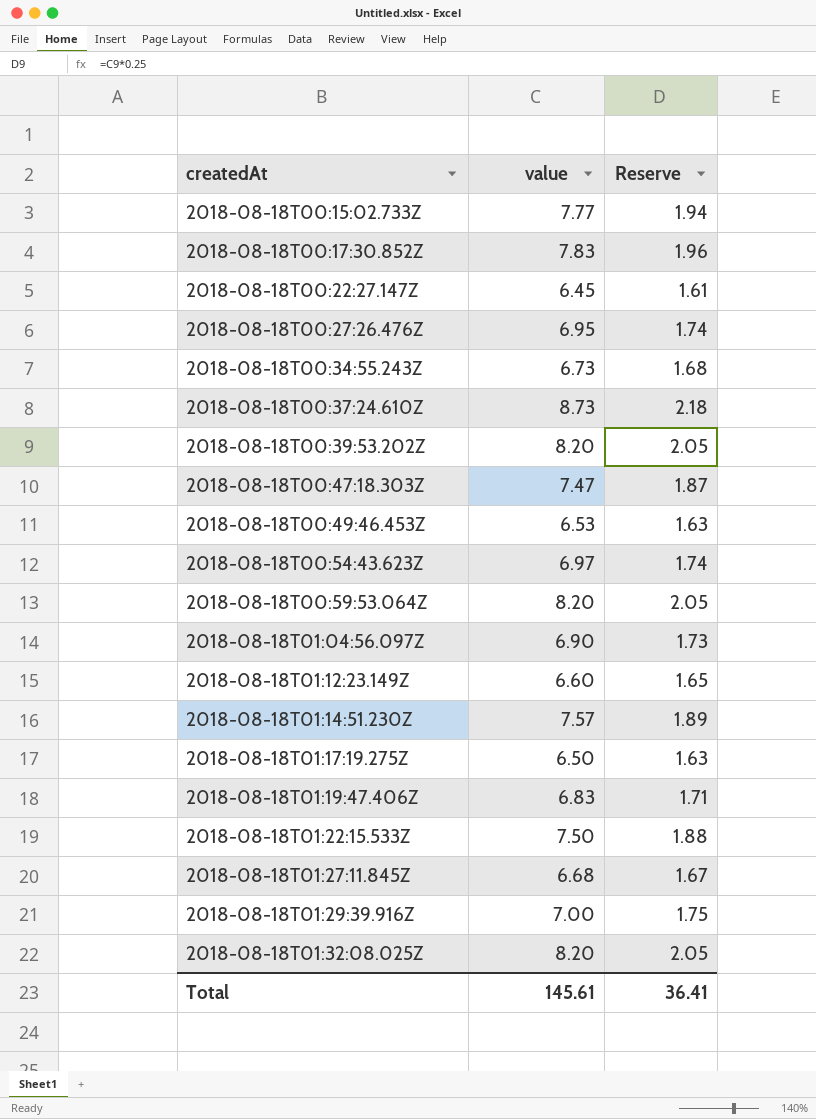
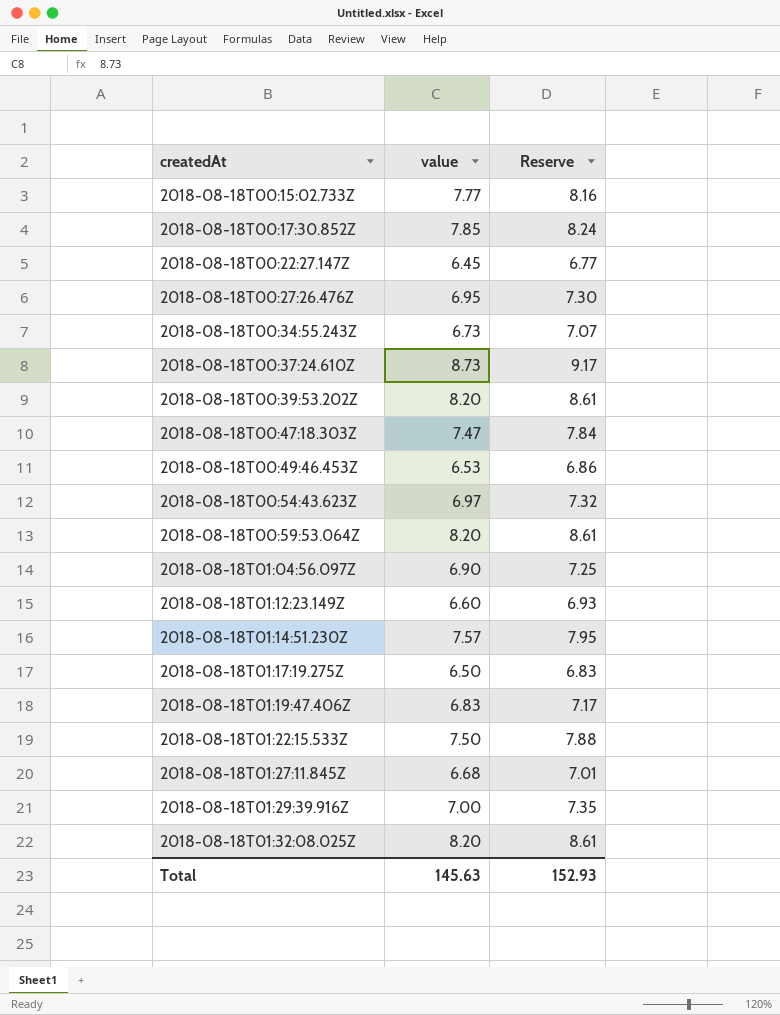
column Reserve | formula: [value] * 0.25 -> [value] * 1.05
2018-08-18T00:17:30.852Z | value: 7.83 -> 7.85
Total | value: 145.61 -> 145.63
Total | Reserve: 36.41 -> 152.93

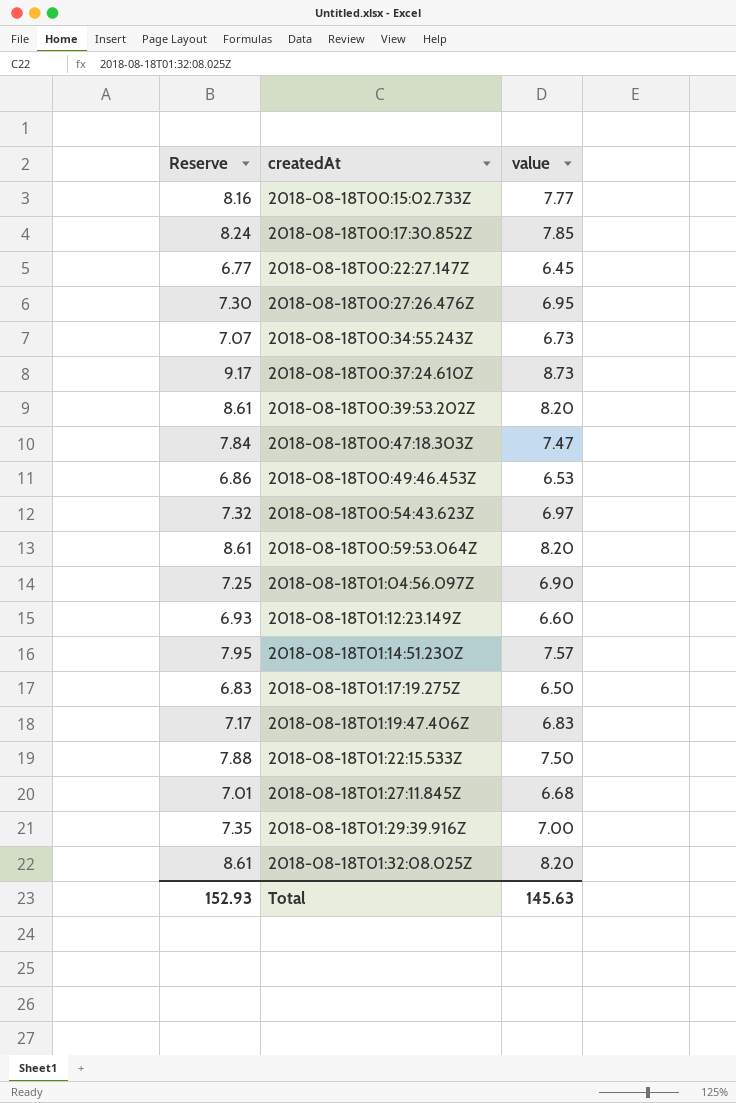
column Reserve | position: 3 -> 1

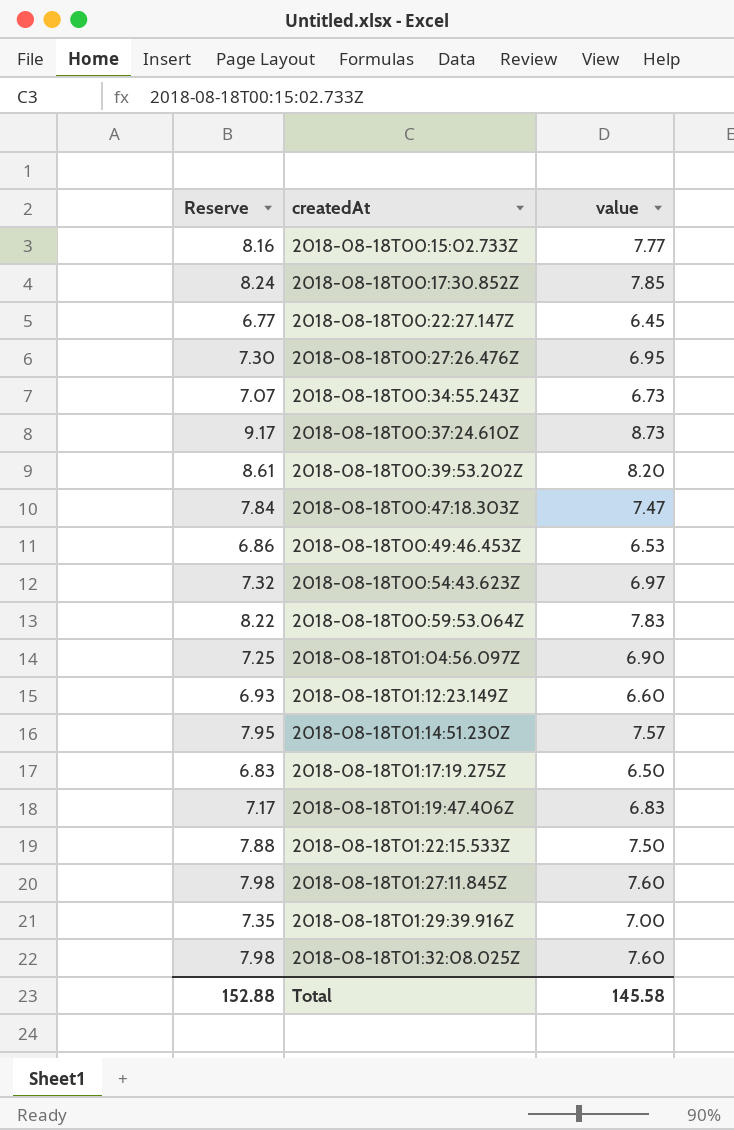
2018-08-18T00:59:53.064Z | Reserve: 8.61 -> 8.22
2018-08-18T00:59:53.064Z | value: 8.20 -> 7.83
2018-08-18T01:27:11.845Z | Reserve: 7.01 -> 7.98
2018-08-18T01:27:11.845Z | value: 6.68 -> 7.60
2018-08-18T01:32:08.025Z | Reserve: 8.61 -> 7.98
2018-08-18T01:32:08.025Z | value: 8.20 -> 7.60
Total | Reserve: 152.93 -> 152.88
Total | value: 145.63 -> 145.58

